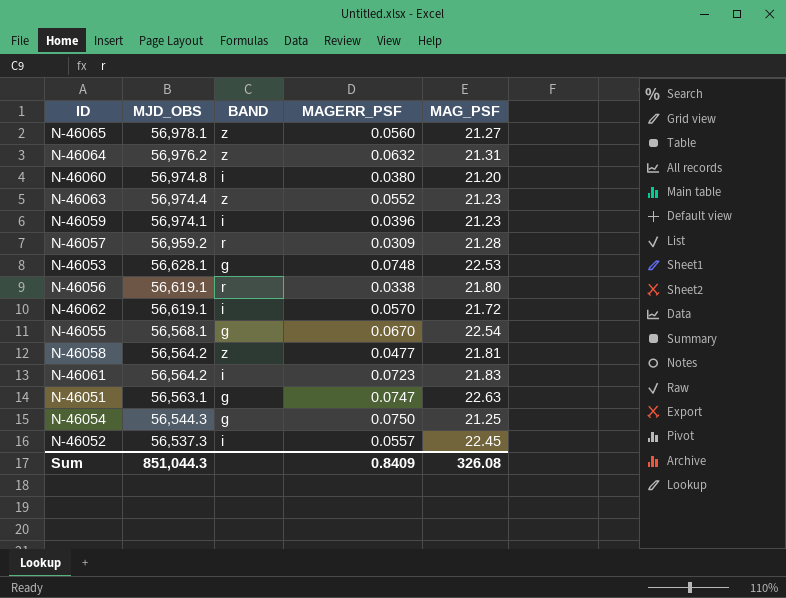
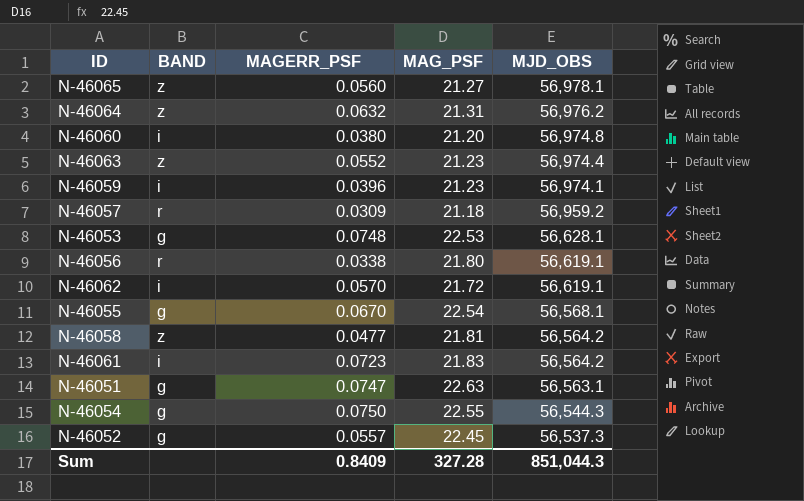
column MJD_OBS | position: 2 -> 5
N-46057 | MAG_PSF: 21.28 -> 21.18
N-46054 | MAG_PSF: 21.25 -> 22.55
N-46052 | BAND: i -> g
Sum | MAG_PSF: 326.08 -> 327.28

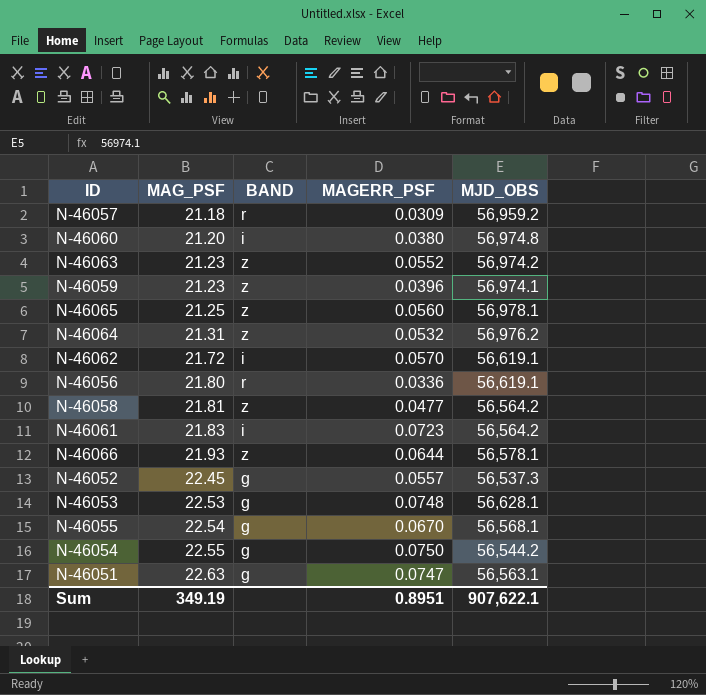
row order: MJD_OBS descending -> MAG_PSF ascending
column MAG_PSF | position: 4 -> 2
N-46063 | MJD_OBS: 56,974.4 -> 56,974.2
N-46059 | BAND: i -> z
N-46065 | MAG_PSF: 21.27 -> 21.25
N-46064 | MAGERR_PSF: 0.0632 -> 0.0532
N-46056 | MAGERR_PSF: 0.0338 -> 0.0336
row N-46066: none -> 21.93 | z | 0.0644 | 56,578.1
N-46054 | MJD_OBS: 56,544.3 -> 56,544.2
Sum | MAG_PSF: 327.28 -> 349.19
Sum | MAGERR_PSF: 0.8409 -> 0.8951
Sum | MJD_OBS: 851,044.3 -> 907,622.1

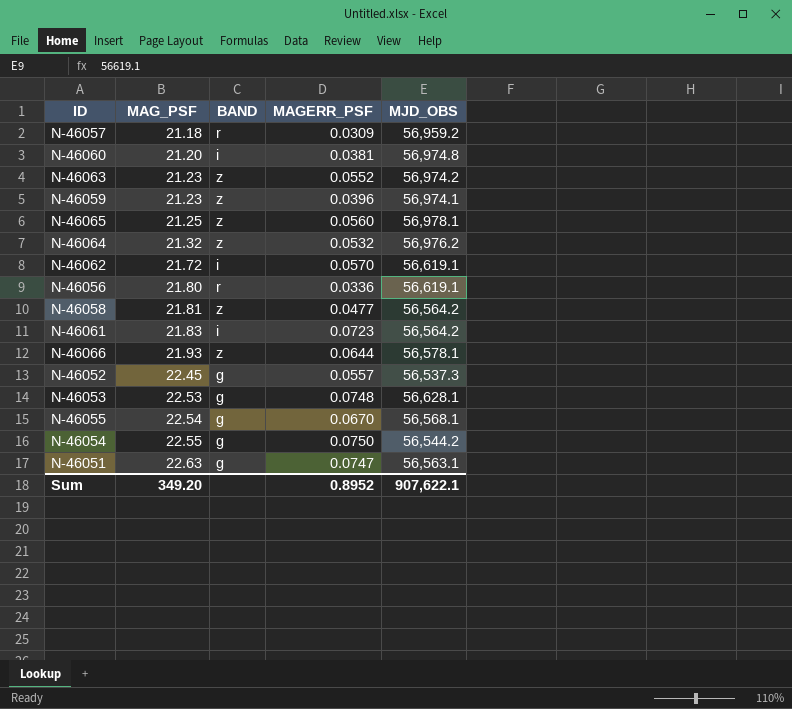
N-46060 | MAGERR_PSF: 0.0380 -> 0.0381
N-46064 | MAG_PSF: 21.31 -> 21.32
Sum | MAG_PSF: 349.19 -> 349.20
Sum | MAGERR_PSF: 0.8951 -> 0.8952

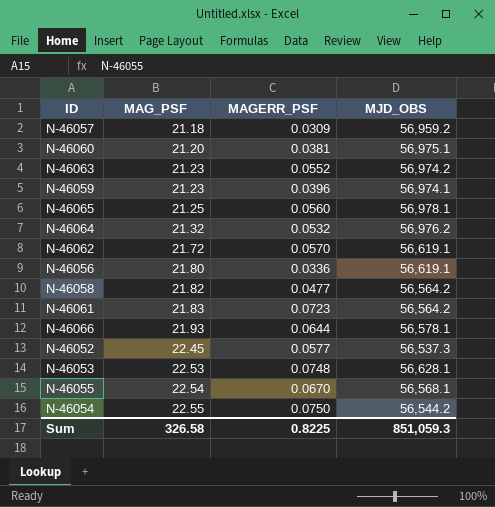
column BAND | position: 3 -> none
row N-46051: 22.63 | g | 0.0747 | 56,563.1 -> none
N-46060 | MJD_OBS: 56,974.8 -> 56,975.1
N-46058 | MAG_PSF: 21.81 -> 21.82
N-46052 | MAGERR_PSF: 0.0557 -> 0.0577
Sum | MAG_PSF: 349.20 -> 326.58
Sum | MAGERR_PSF: 0.8952 -> 0.8225
Sum | MJD_OBS: 907,622.1 -> 851,059.3

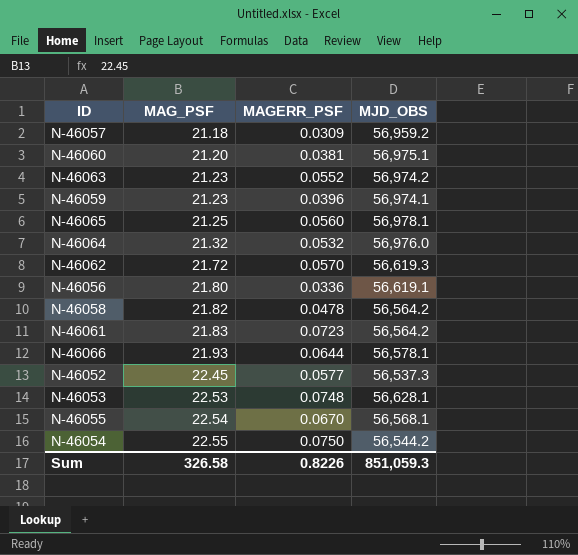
N-46064 | MJD_OBS: 56,976.2 -> 56,976.0
N-46062 | MJD_OBS: 56,619.1 -> 56,619.3
N-46058 | MAGERR_PSF: 0.0477 -> 0.0478
Sum | MAGERR_PSF: 0.8225 -> 0.8226

